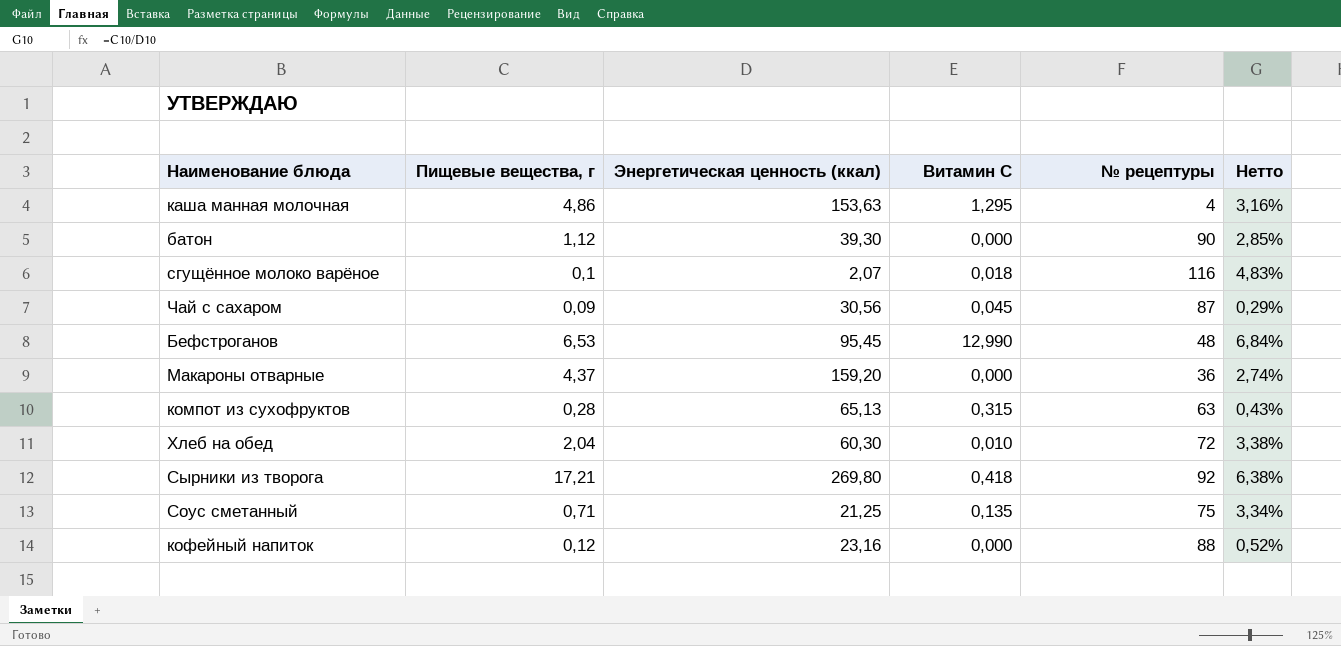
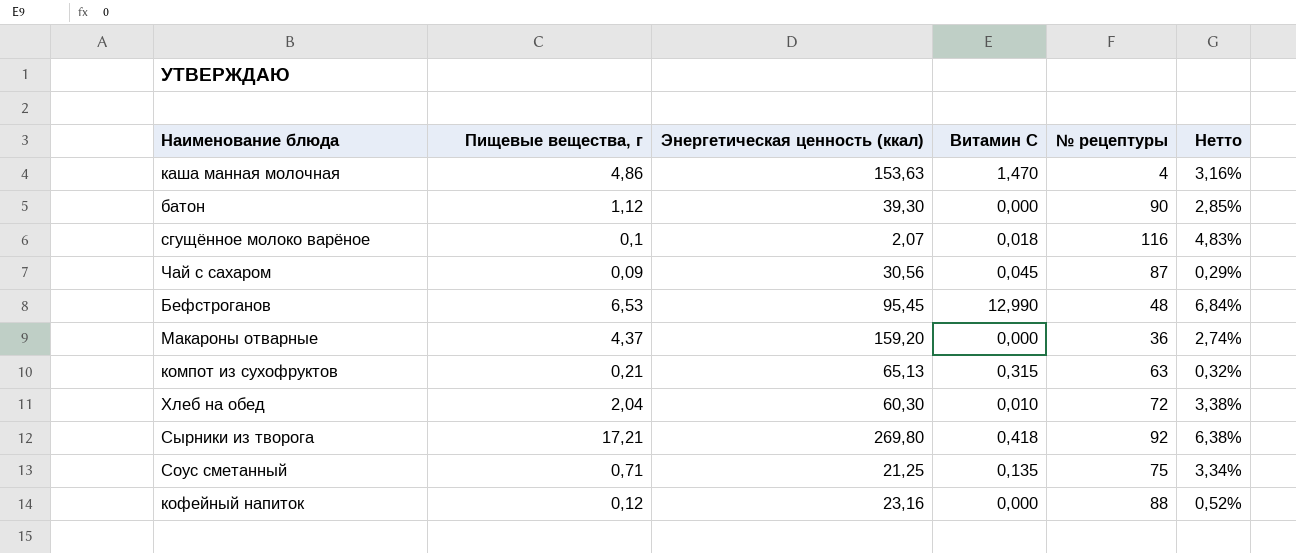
каша манная молочная | Витамин С: 1,295 -> 1,470
компот из сухофруктов | Пищевые вещества, г: 0,28 -> 0,21
компот из сухофруктов | Нетто: 0,43% -> 0,32%

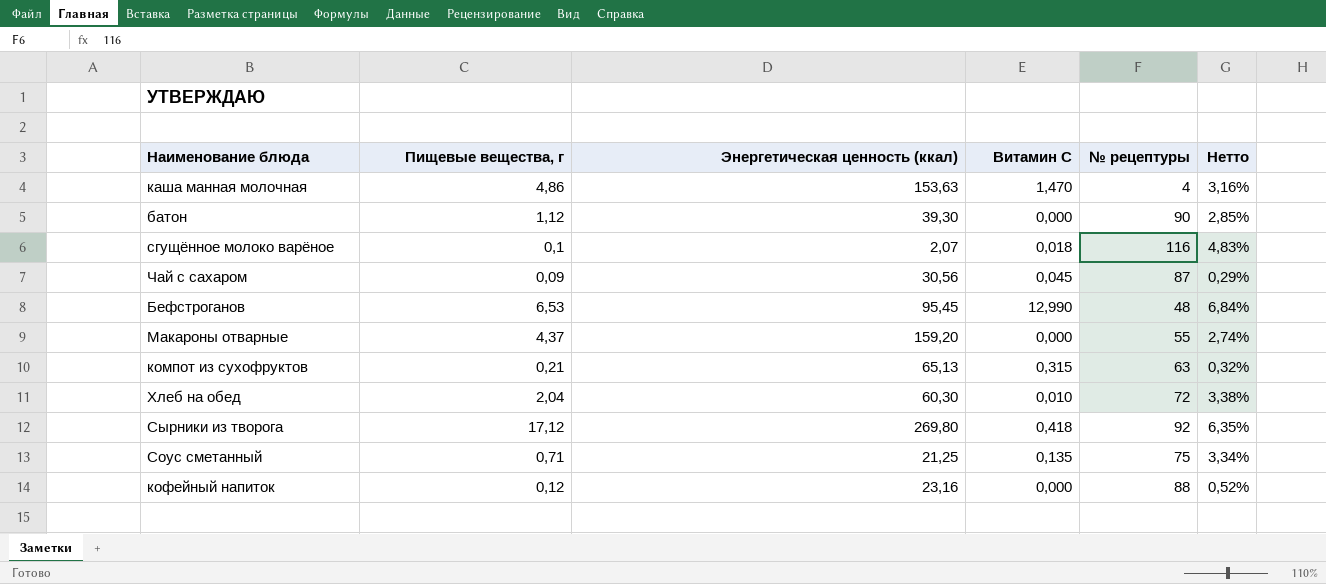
Макароны отварные | № рецептуры: 36 -> 55
Сырники из творога | Пищевые вещества, г: 17,21 -> 17,12
Сырники из творога | Нетто: 6,38% -> 6,35%

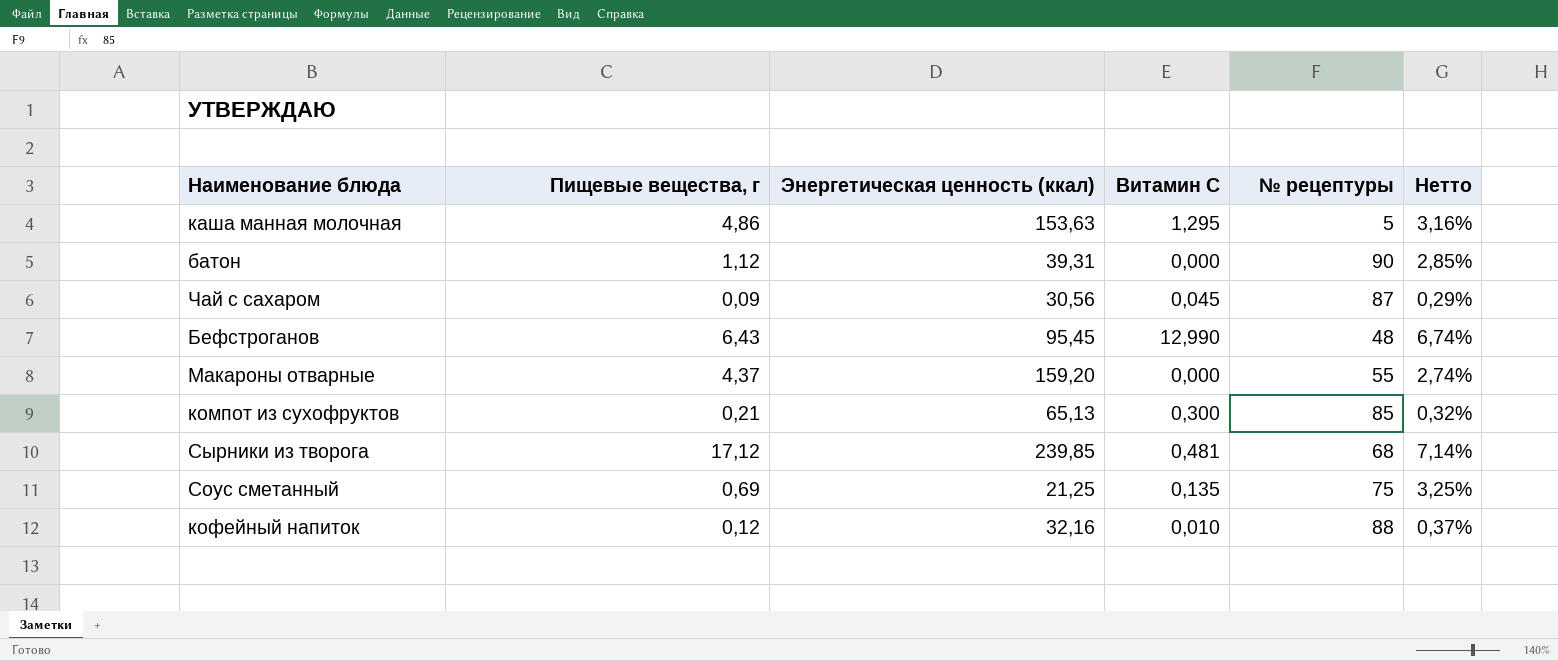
row сгущённое молоко варёное: 0,1 | 2,07 | 0,018 | 116 | 4,83% -> none
row Хлеб на обед: 2,04 | 60,30 | 0,010 | 72 | 3,38% -> none
каша манная молочная | Витамин С: 1,470 -> 1,295
каша манная молочная | № рецептуры: 4 -> 5
батон | Энергетическая ценность (ккал): 39,30 -> 39,31
Бефстроганов | Пищевые вещества, г: 6,53 -> 6,43
Бефстроганов | Нетто: 6,84% -> 6,74%
компот из сухофруктов | Витамин С: 0,315 -> 0,300
компот из сухофруктов | № рецептуры: 63 -> 85
Сырники из творога | Энергетическая ценность (ккал): 269,80 -> 239,85
Сырники из творога | Витамин С: 0,418 -> 0,481
Сырники из творога | № рецептуры: 92 -> 68
Сырники из творога | Нетто: 6,35% -> 7,14%
Соус сметанный | Пищевые вещества, г: 0,71 -> 0,69
Соус сметанный | Нетто: 3,34% -> 3,25%
кофейный напиток | Энергетическая ценность (ккал): 23,16 -> 32,16
кофейный напиток | Витамин С: 0,000 -> 0,010
кофейный напиток | Нетто: 0,52% -> 0,37%

